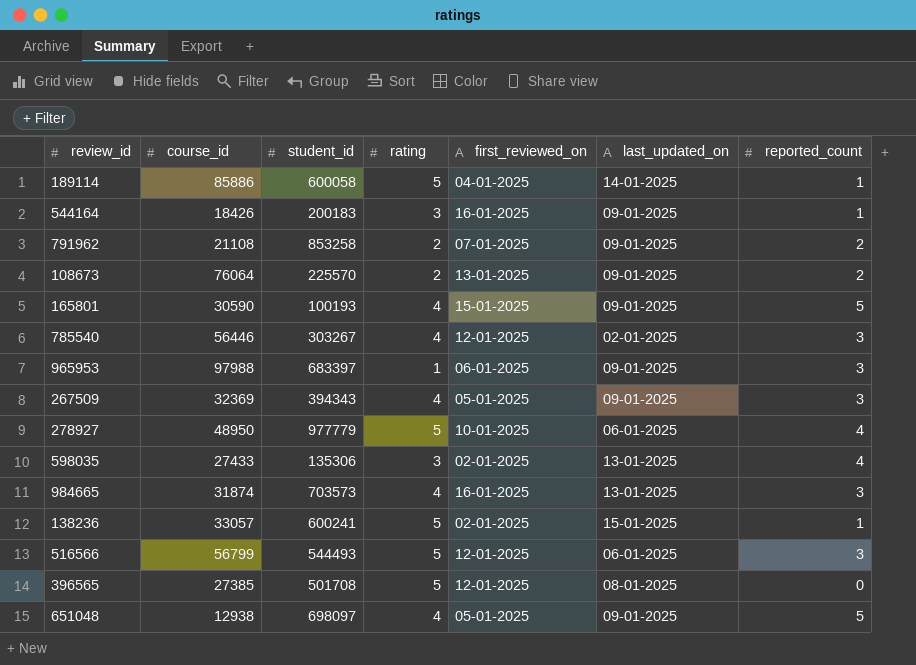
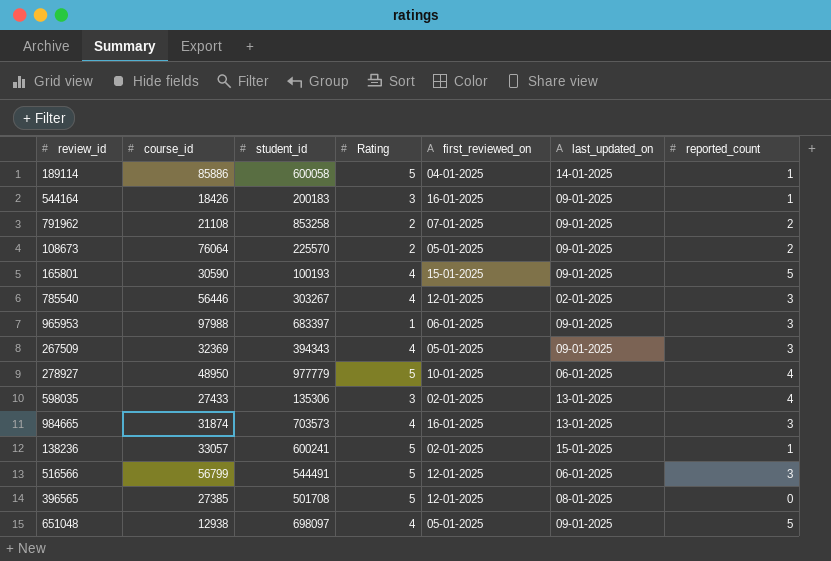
column name: rating -> Rating
108673 | first_reviewed_on: 13-01-2025 -> 05-01-2025
516566 | student_id: 544493 -> 544491

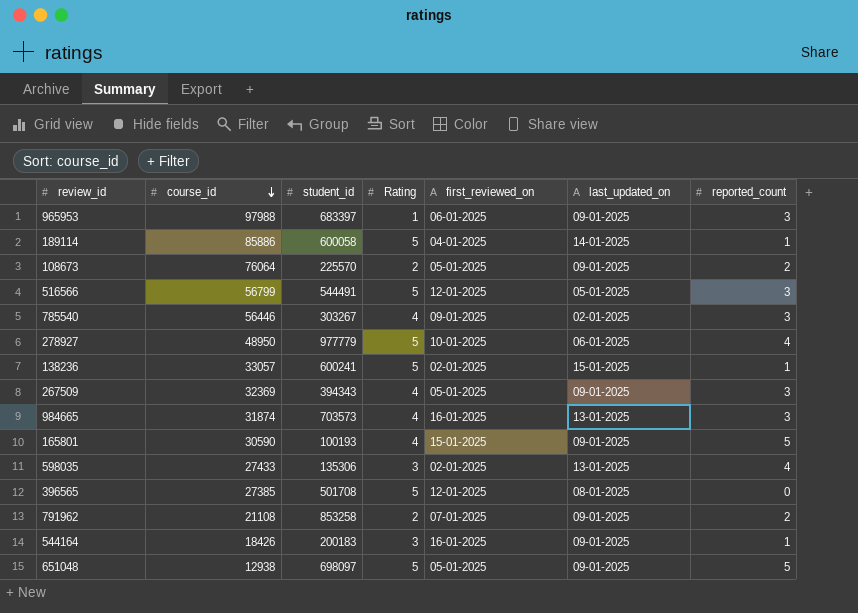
row order: none -> course_id descending
516566 | last_updated_on: 06-01-2025 -> 05-01-2025
785540 | first_reviewed_on: 12-01-2025 -> 09-01-2025
651048 | Rating: 4 -> 5

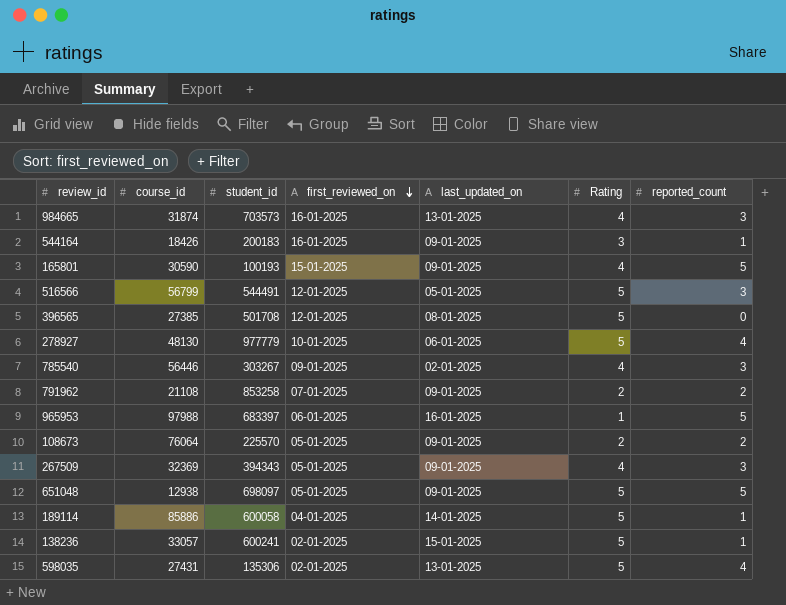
row order: course_id descending -> first_reviewed_on descending
column Rating | position: 4 -> 6
278927 | course_id: 48950 -> 48130
965953 | last_updated_on: 09-01-2025 -> 16-01-2025
965953 | reported_count: 3 -> 5
598035 | course_id: 27433 -> 27431
598035 | Rating: 3 -> 5

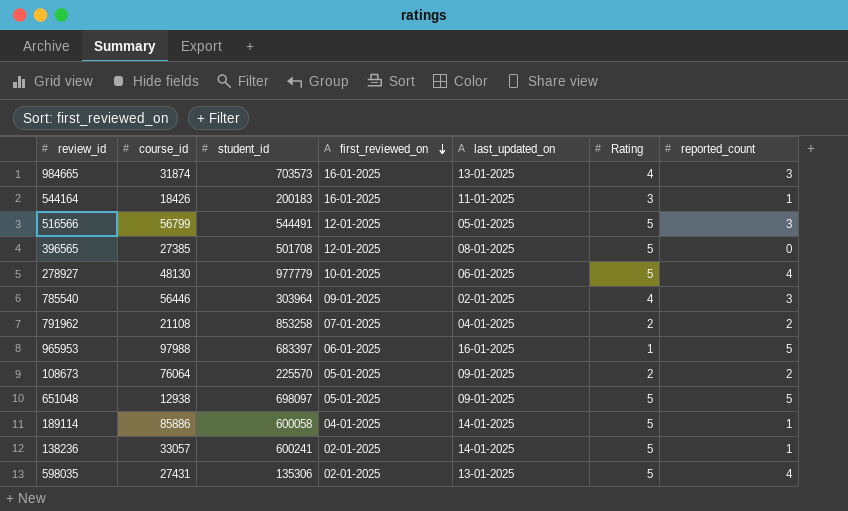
row 165801: 30590 | 100193 | 15-01-2025 | 09-01-2025 | 4 | 5 -> none
row 267509: 32369 | 394343 | 05-01-2025 | 09-01-2025 | 4 | 3 -> none
544164 | last_updated_on: 09-01-2025 -> 11-01-2025
785540 | student_id: 303267 -> 303964
791962 | last_updated_on: 09-01-2025 -> 04-01-2025
138236 | last_updated_on: 15-01-2025 -> 14-01-2025

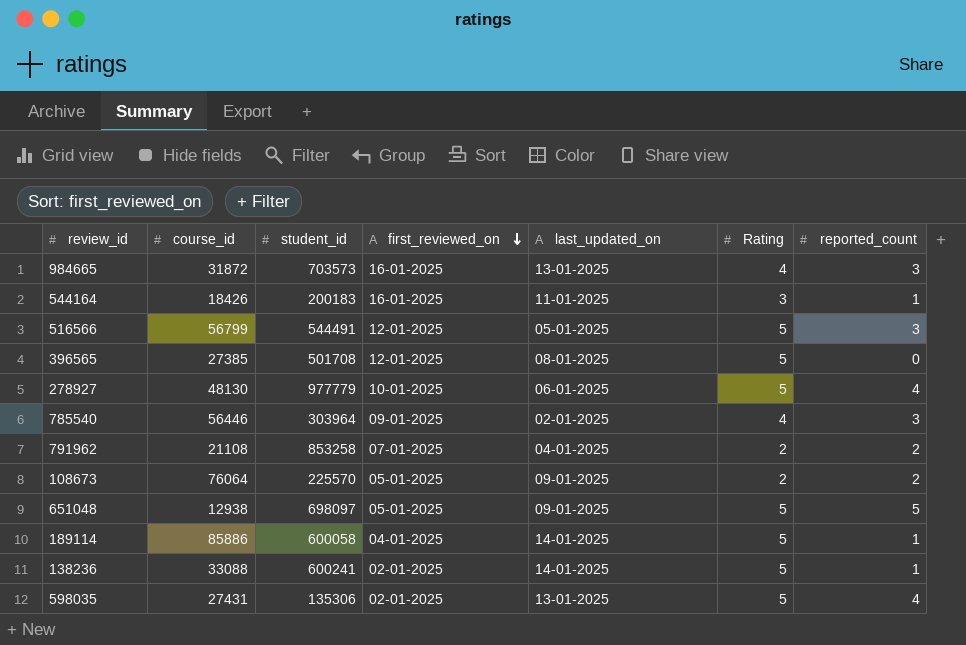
row 965953: 97988 | 683397 | 06-01-2025 | 16-01-2025 | 1 | 5 -> none
984665 | course_id: 31874 -> 31872
138236 | course_id: 33057 -> 33088

